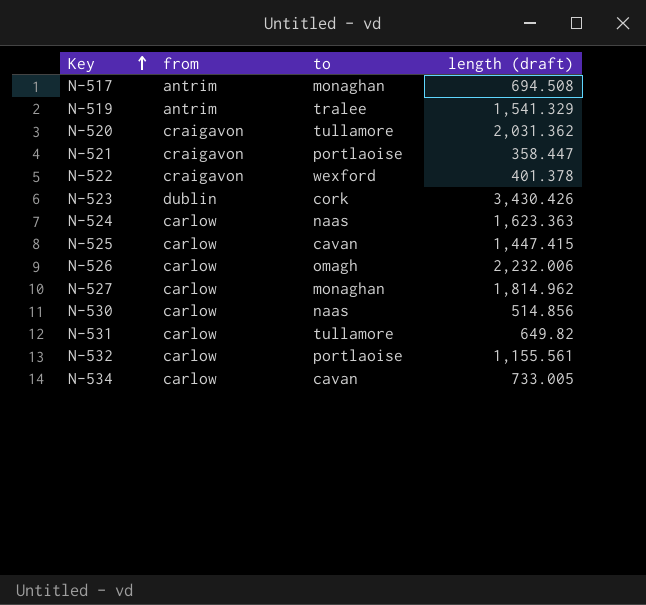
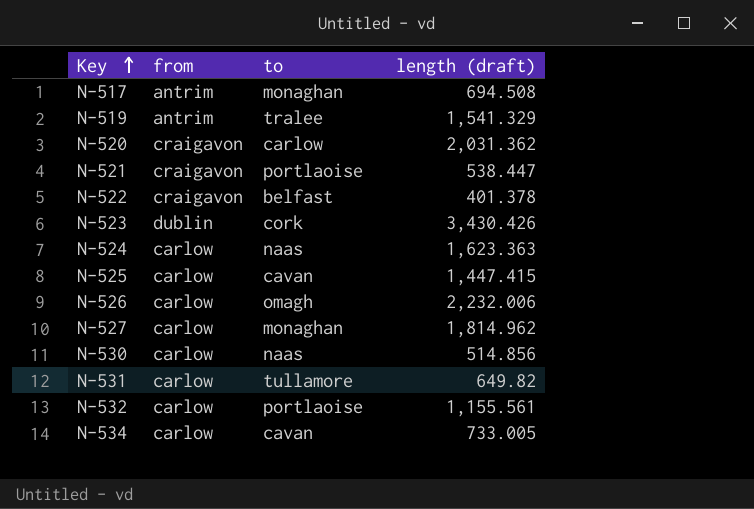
N-520 | to: tullamore -> carlow
N-521 | length (draft): 358.447 -> 538.447
N-522 | to: wexford -> belfast

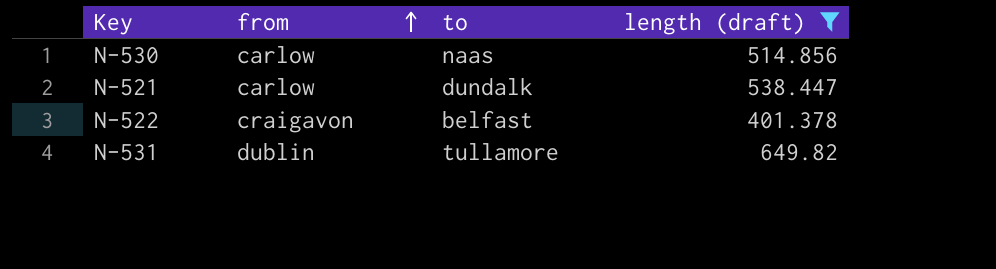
filter: none -> length (draft) <= 649.82
row order: Key ascending -> from ascending
N-521 | from: craigavon -> carlow
N-521 | to: portlaoise -> dundalk
N-531 | from: carlow -> dublin

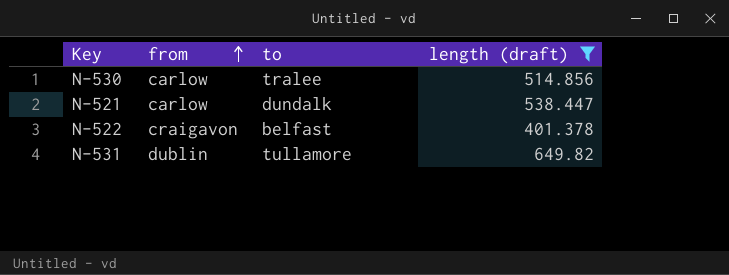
N-530 | to: naas -> tralee

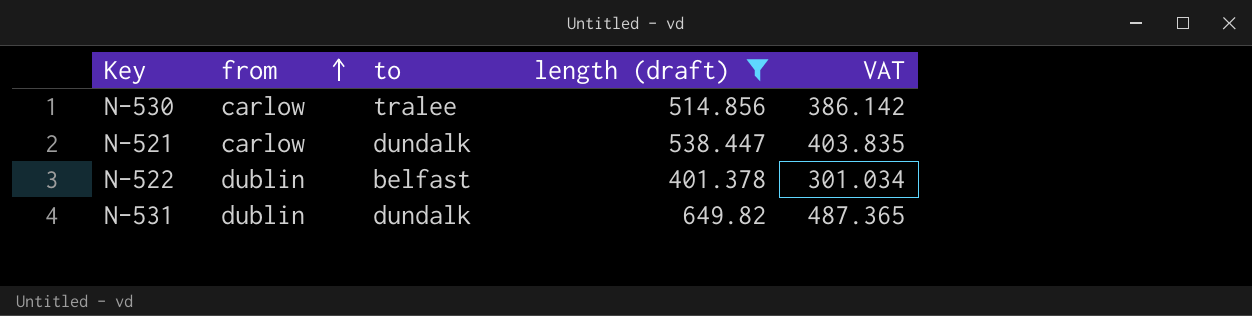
column VAT | formula: none -> [length (draft)] * 0.75
N-522 | from: craigavon -> dublin
N-531 | to: tullamore -> dundalk

